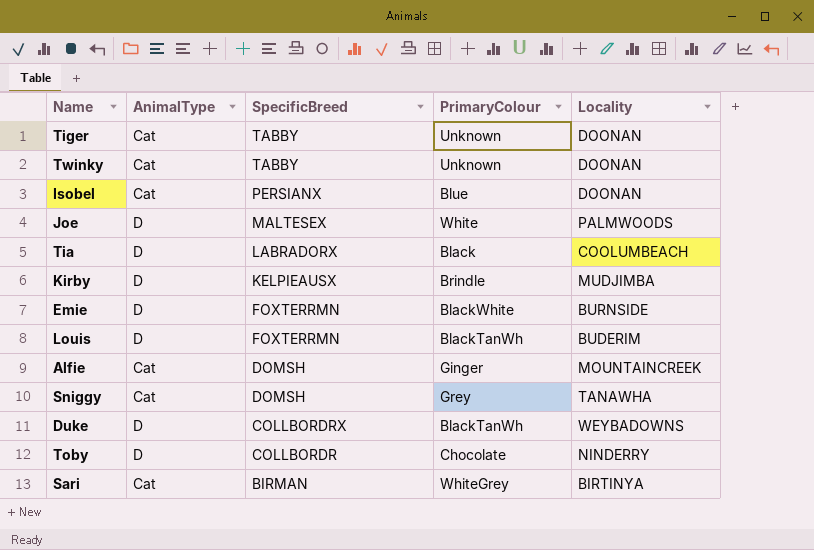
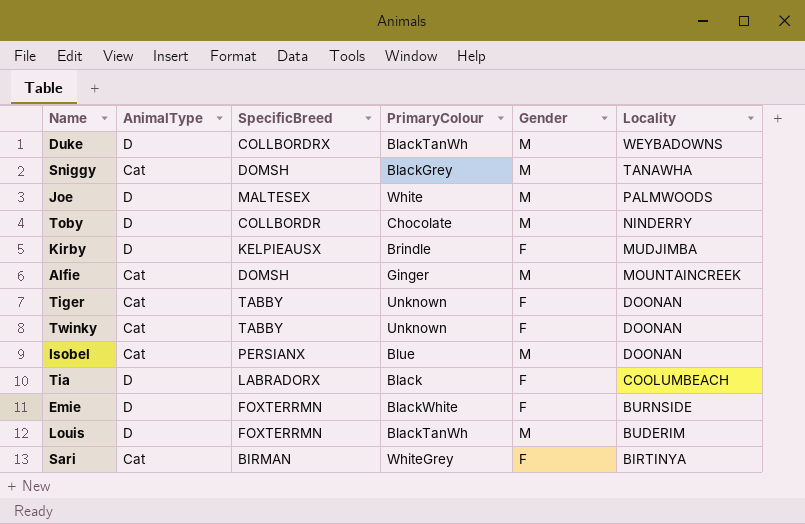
row order: SpecificBreed descending -> Locality descending
column Gender | position: none -> 5
Sniggy | PrimaryColour: Grey -> BlackGrey

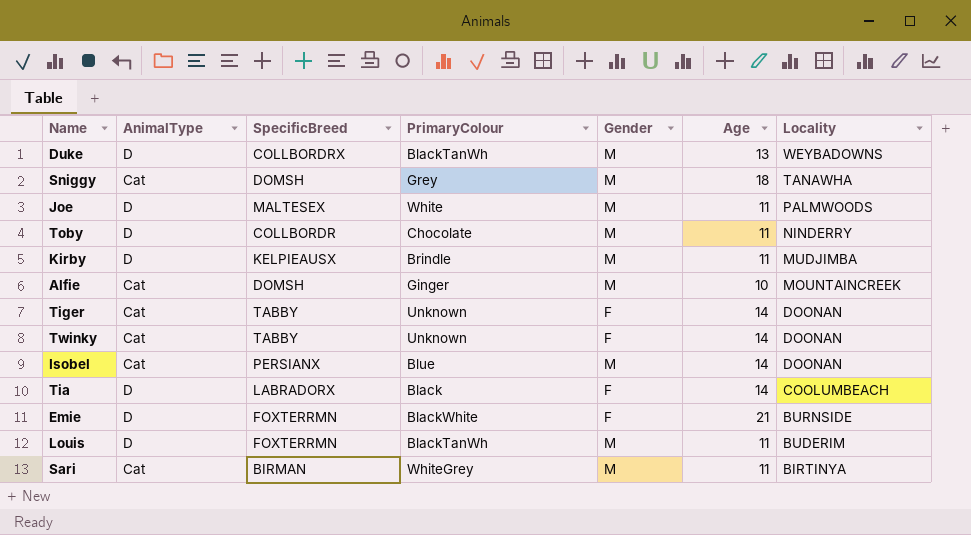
column Age | position: none -> 6
Sniggy | PrimaryColour: BlackGrey -> Grey
Kirby | Gender: F -> M
Sari | Gender: F -> M

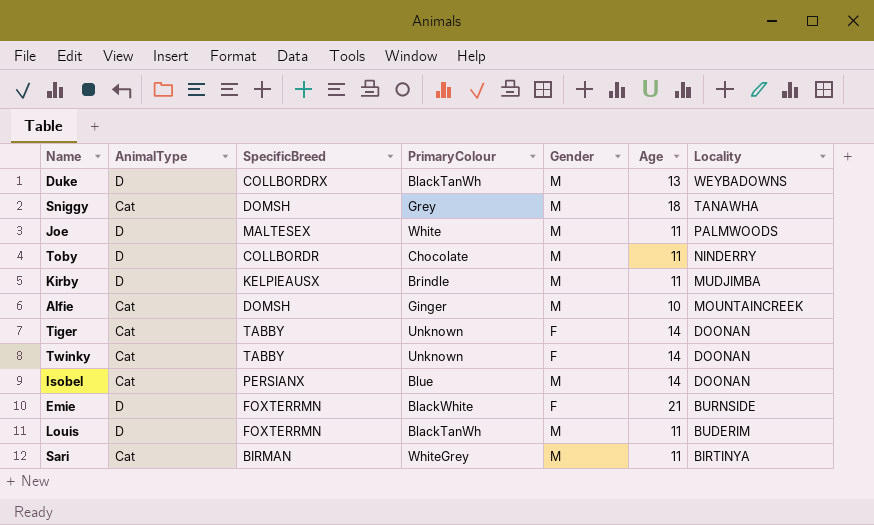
row Tia: D | LABRADORX | Black | F | 14 | COOLUMBEACH -> none

